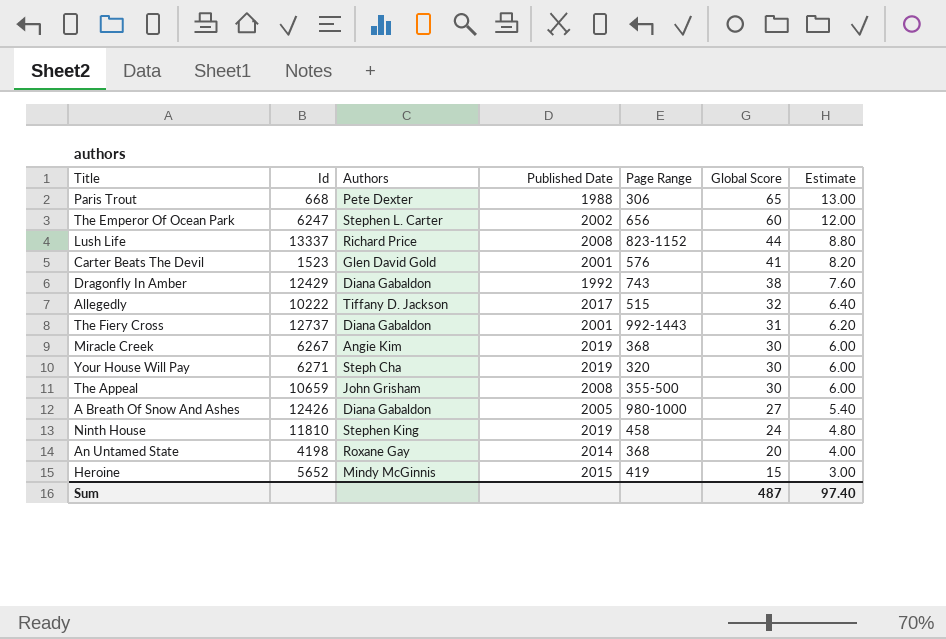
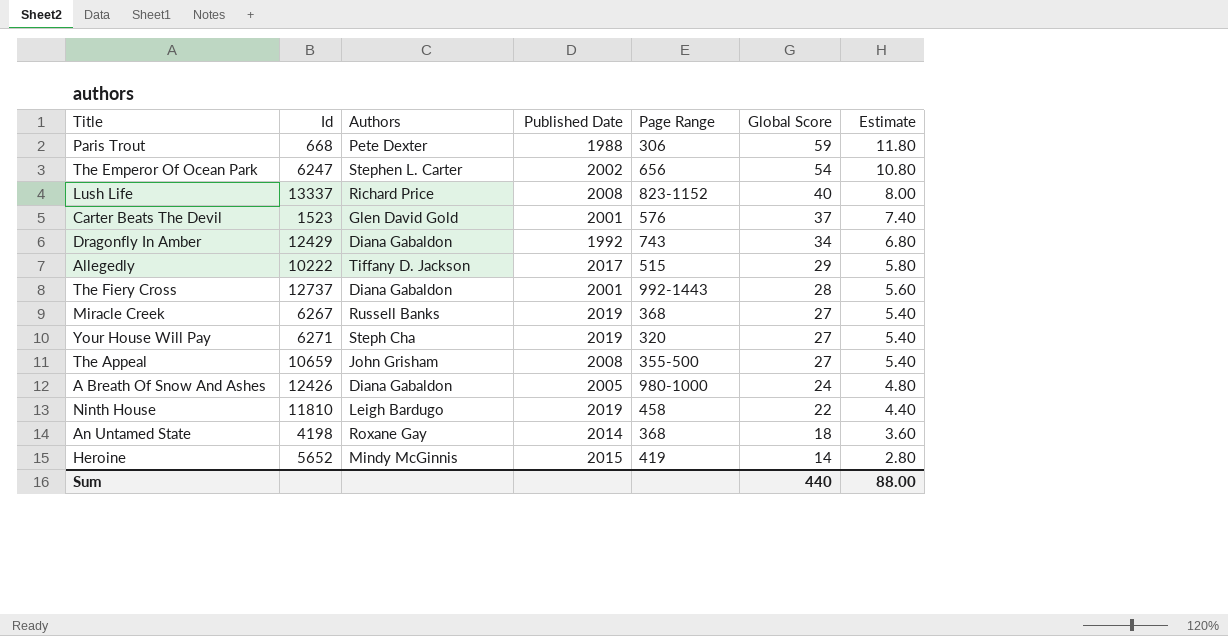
Paris Trout | Global Score: 65 -> 59
Paris Trout | Estimate: 13.00 -> 11.80
The Emperor Of Ocean Park | Global Score: 60 -> 54
The Emperor Of Ocean Park | Estimate: 12.00 -> 10.80
Lush Life | Global Score: 44 -> 40
Lush Life | Estimate: 8.80 -> 8.00
Carter Beats The Devil | Global Score: 41 -> 37
Carter Beats The Devil | Estimate: 8.20 -> 7.40
Dragonfly In Amber | Global Score: 38 -> 34
Dragonfly In Amber | Estimate: 7.60 -> 6.80
Allegedly | Global Score: 32 -> 29
Allegedly | Estimate: 6.40 -> 5.80
The Fiery Cross | Global Score: 31 -> 28
The Fiery Cross | Estimate: 6.20 -> 5.60
Miracle Creek | Authors: Angie Kim -> Russell Banks
Miracle Creek | Global Score: 30 -> 27
Miracle Creek | Estimate: 6.00 -> 5.40
Your House Will Pay | Global Score: 30 -> 27
Your House Will Pay | Estimate: 6.00 -> 5.40
The Appeal | Global Score: 30 -> 27
The Appeal | Estimate: 6.00 -> 5.40
A Breath Of Snow And Ashes | Global Score: 27 -> 24
A Breath Of Snow And Ashes | Estimate: 5.40 -> 4.80
Ninth House | Authors: Stephen King -> Leigh Bardugo
Ninth House | Global Score: 24 -> 22
Ninth House | Estimate: 4.80 -> 4.40
An Untamed State | Global Score: 20 -> 18
An Untamed State | Estimate: 4.00 -> 3.60
Heroine | Global Score: 15 -> 14
Heroine | Estimate: 3.00 -> 2.80
Sum | Global Score: 487 -> 440
Sum | Estimate: 97.40 -> 88.00

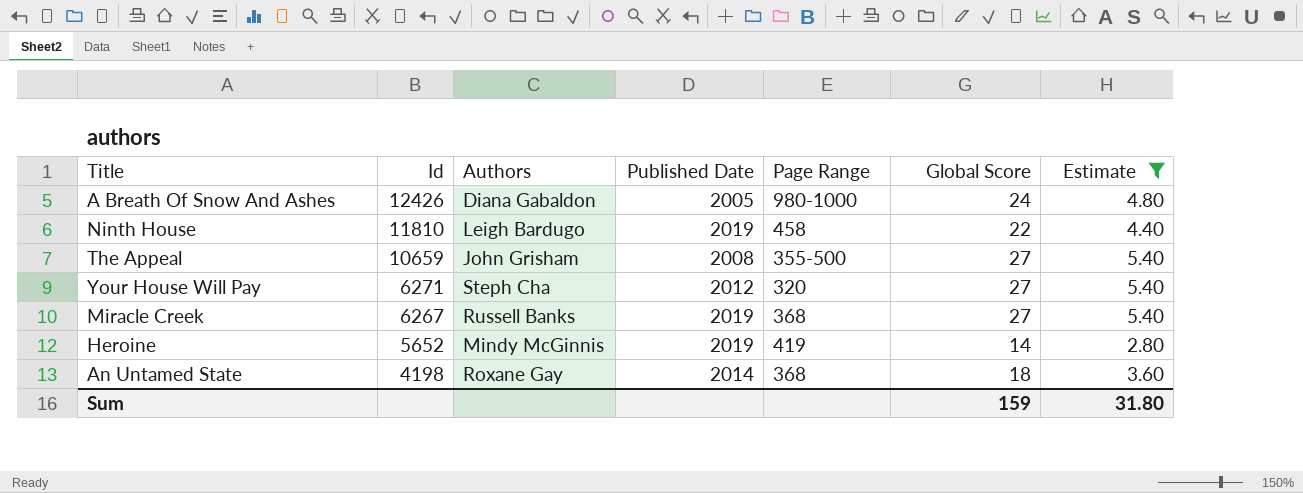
filter: none -> Estimate <= 5.40
row order: Global Score descending -> Id descending
Your House Will Pay | Published Date: 2019 -> 2012
Heroine | Published Date: 2015 -> 2019
Sum | Global Score: 440 -> 159
Sum | Estimate: 88.00 -> 31.80

